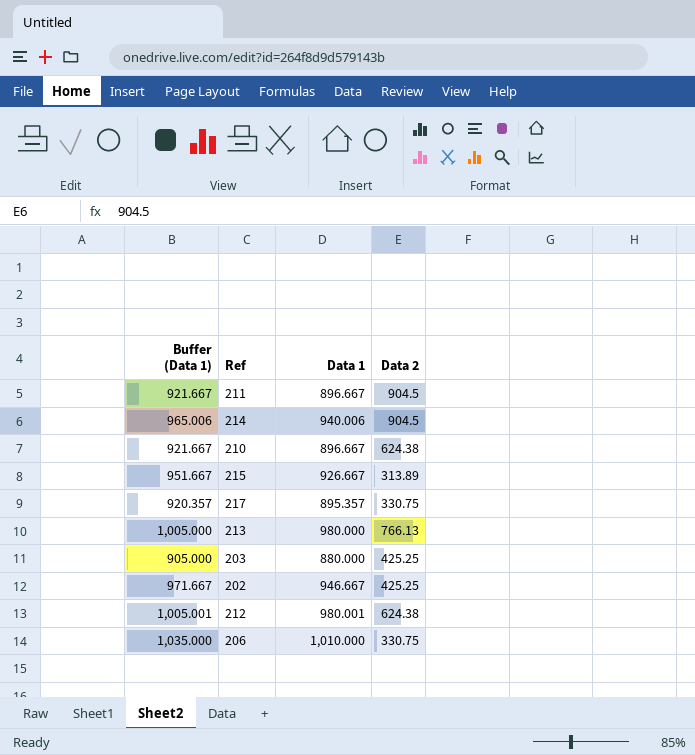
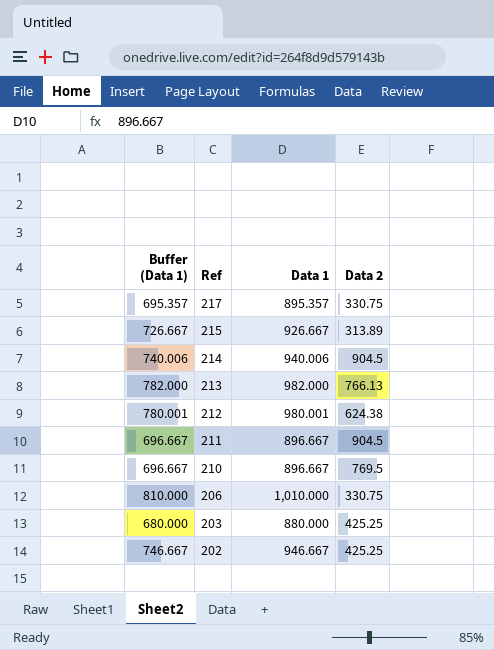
row order: none -> Ref descending
column Buffer (Data 1) | formula: [Data 1] + 25 -> [Data 1] - 200
213 | Data 1: 980.000 -> 982.000
210 | Data 2: 624.38 -> 769.5

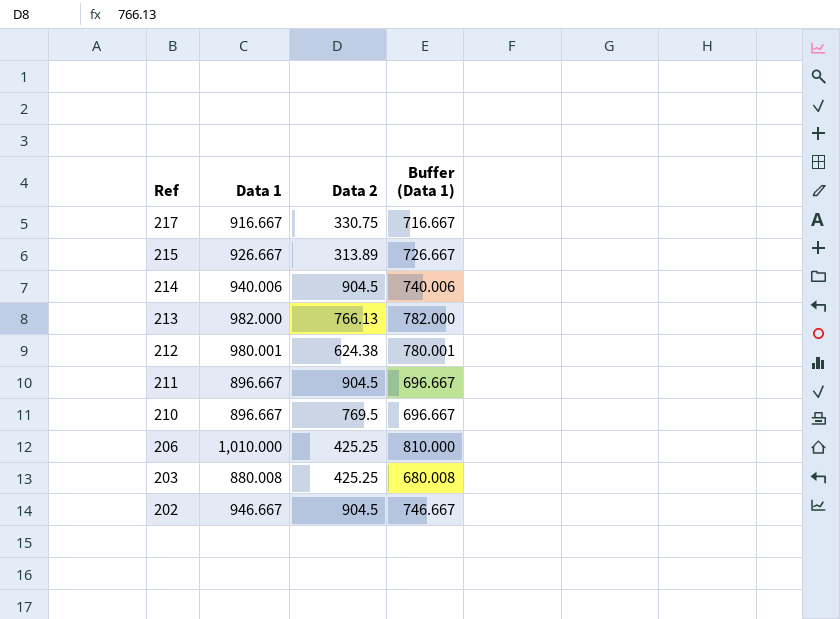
column Buffer (Data 1) | position: 1 -> 4
217 | Data 1: 895.357 -> 916.667
217 | Buffer (Data 1): 695.357 -> 716.667
206 | Data 2: 330.75 -> 425.25
203 | Data 1: 880.000 -> 880.008
203 | Buffer (Data 1): 680.000 -> 680.008
202 | Data 2: 425.25 -> 904.5

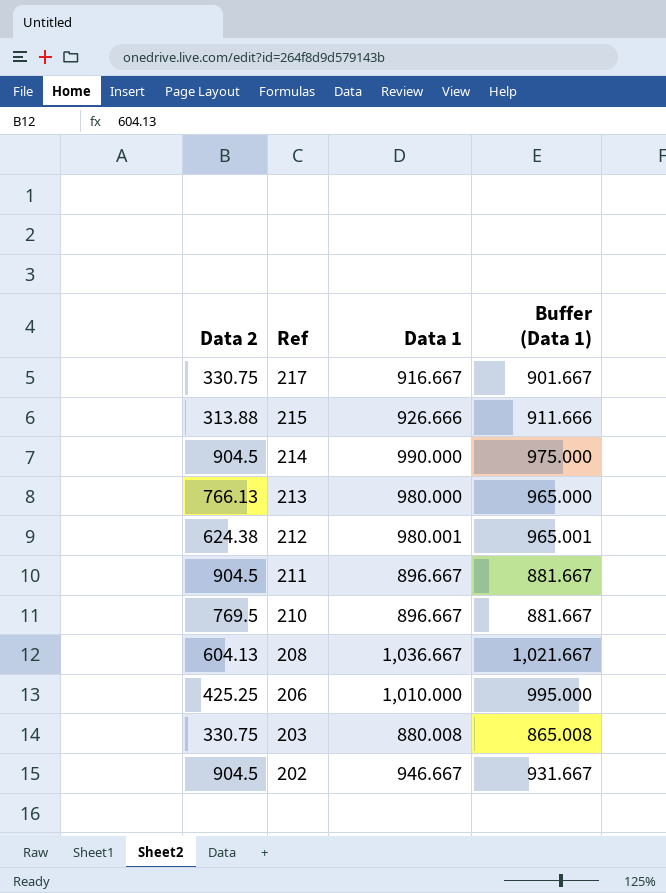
column Data 2 | position: 3 -> 1
column Buffer (Data 1) | formula: [Data 1] - 200 -> [Data 1] - 15
215 | Data 2: 313.89 -> 313.88
215 | Data 1: 926.667 -> 926.666
214 | Data 1: 940.006 -> 990.000
213 | Data 1: 982.000 -> 980.000
row 208: none -> 604.13 | 1,036.667 | 1,021.667
203 | Data 2: 425.25 -> 330.75

